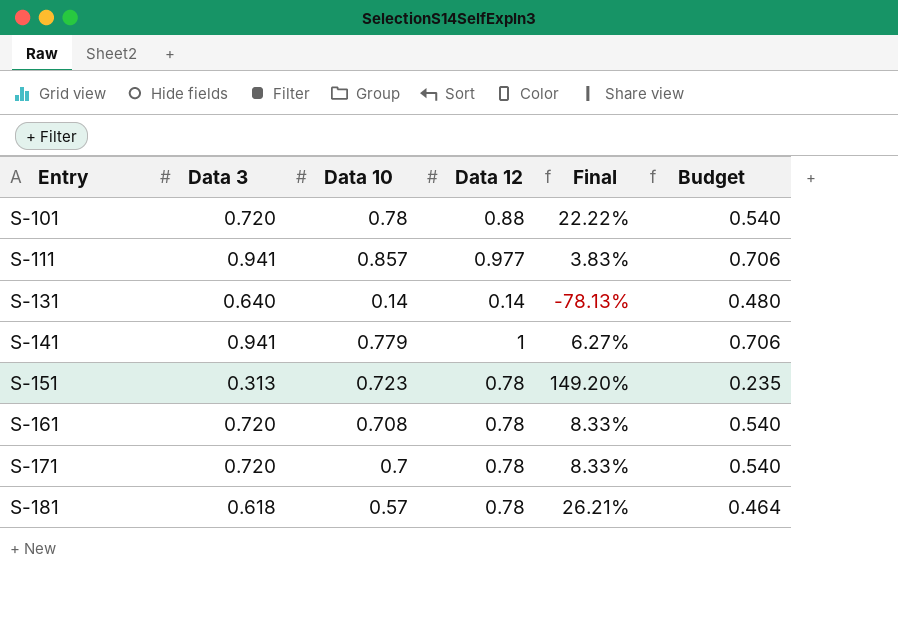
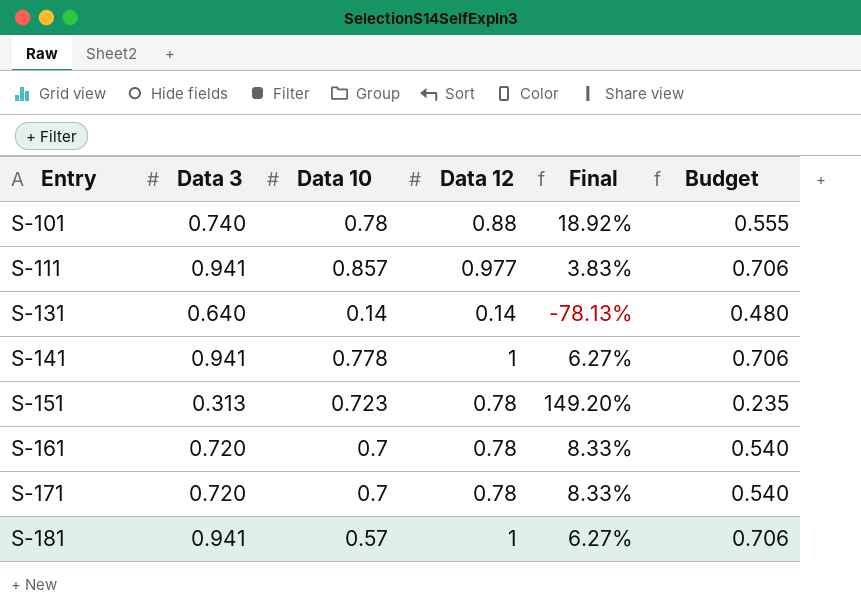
S-101 | Data 3: 0.720 -> 0.740
S-101 | Final: 22.22% -> 18.92%
S-101 | Budget: 0.540 -> 0.555
S-141 | Data 10: 0.779 -> 0.778
S-161 | Data 10: 0.708 -> 0.7
S-181 | Data 3: 0.618 -> 0.941
S-181 | Data 12: 0.78 -> 1
S-181 | Final: 26.21% -> 6.27%
S-181 | Budget: 0.464 -> 0.706

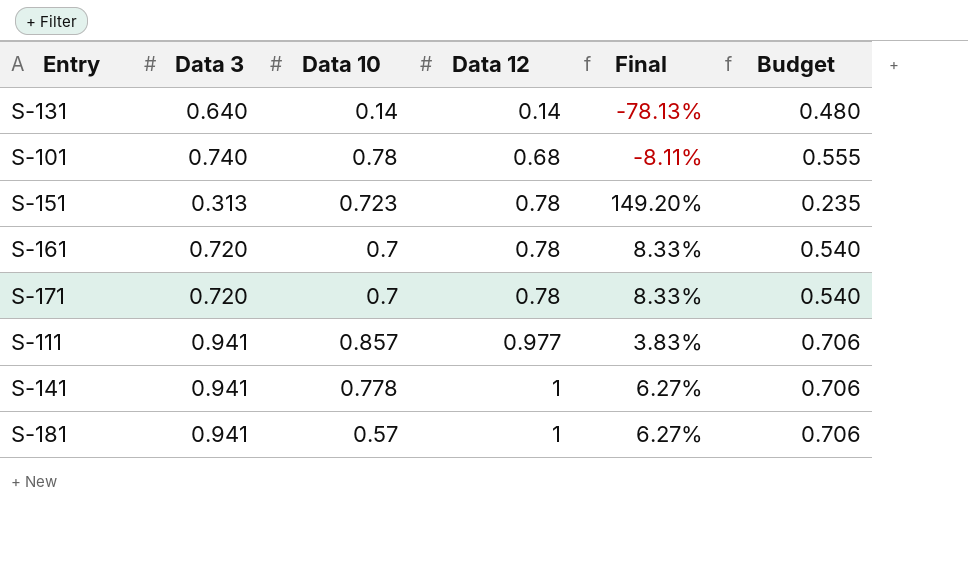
row order: Entry ascending -> Data 12 ascending
S-101 | Data 12: 0.88 -> 0.68
S-101 | Final: 18.92% -> -8.11%

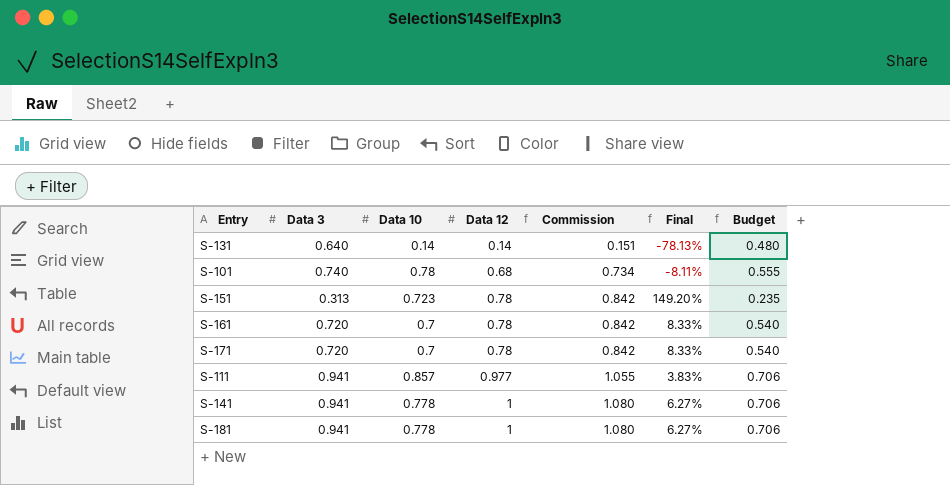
column Commission | formula: none -> [Data 12] * 1.08
S-181 | Data 10: 0.57 -> 0.778

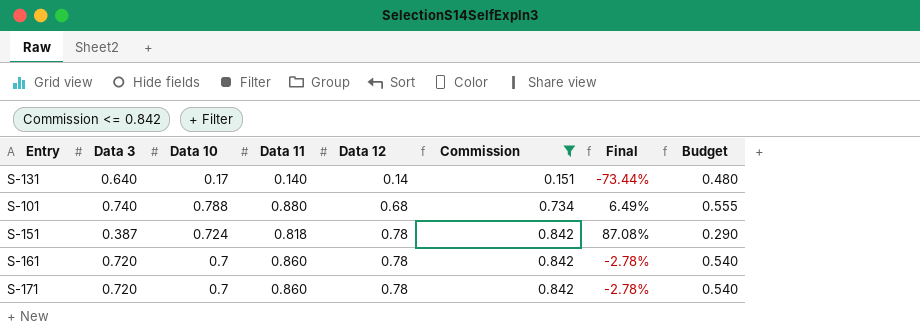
filter: none -> Commission <= 0.842
column Data 11 | position: none -> 4
column Final | formula: ([Data 12] - [Data 3]) / [Data 3] -> ([Data 10] - [Data 3]) / [Data 3]
S-131 | Data 10: 0.14 -> 0.17
S-101 | Data 10: 0.78 -> 0.788
S-151 | Data 3: 0.313 -> 0.387
S-151 | Data 10: 0.723 -> 0.724
S-151 | Budget: 0.235 -> 0.290

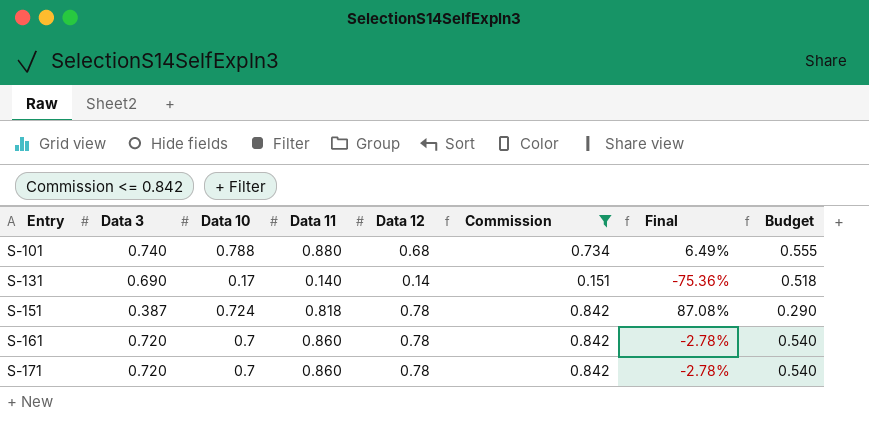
row order: Data 12 ascending -> Entry ascending
S-131 | Data 3: 0.640 -> 0.690
S-131 | Final: -73.44% -> -75.36%
S-131 | Budget: 0.480 -> 0.518

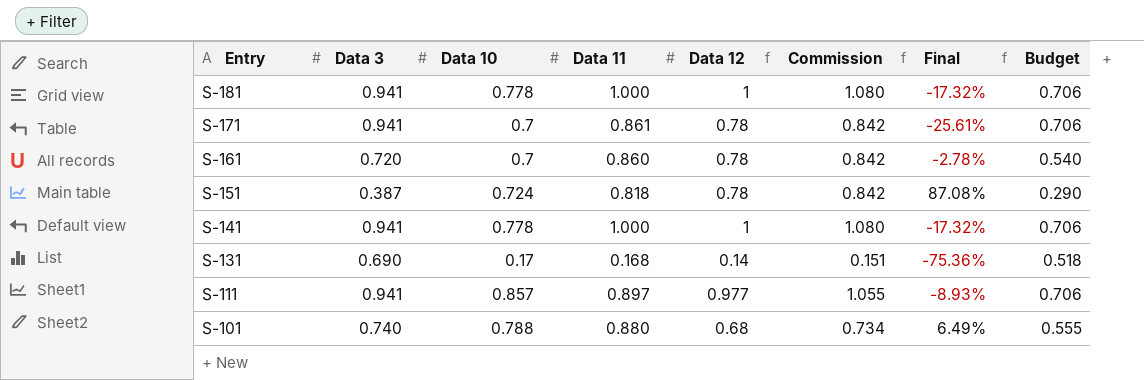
filter: Commission <= 0.842 -> none
row order: Entry ascending -> Entry descending
S-171 | Data 3: 0.720 -> 0.941
S-171 | Data 11: 0.860 -> 0.861
S-171 | Final: -2.78% -> -25.61%
S-171 | Budget: 0.540 -> 0.706
S-131 | Data 11: 0.140 -> 0.168

